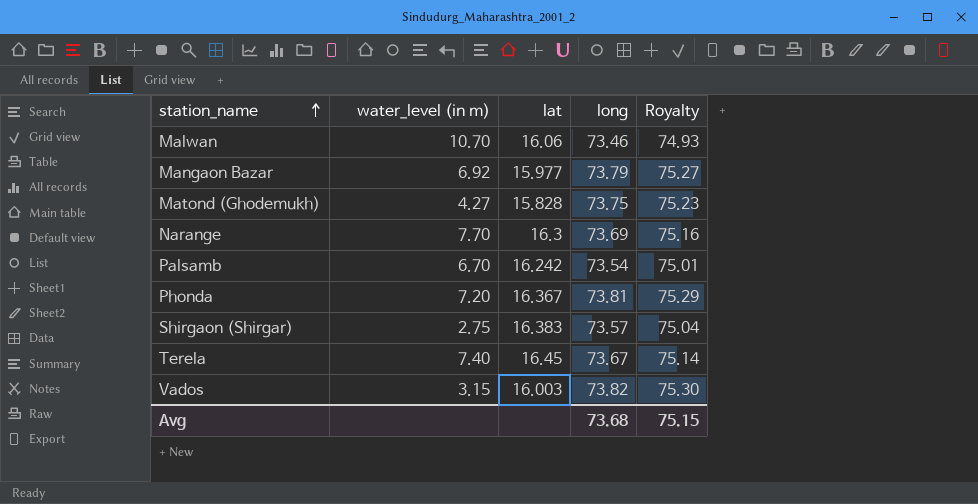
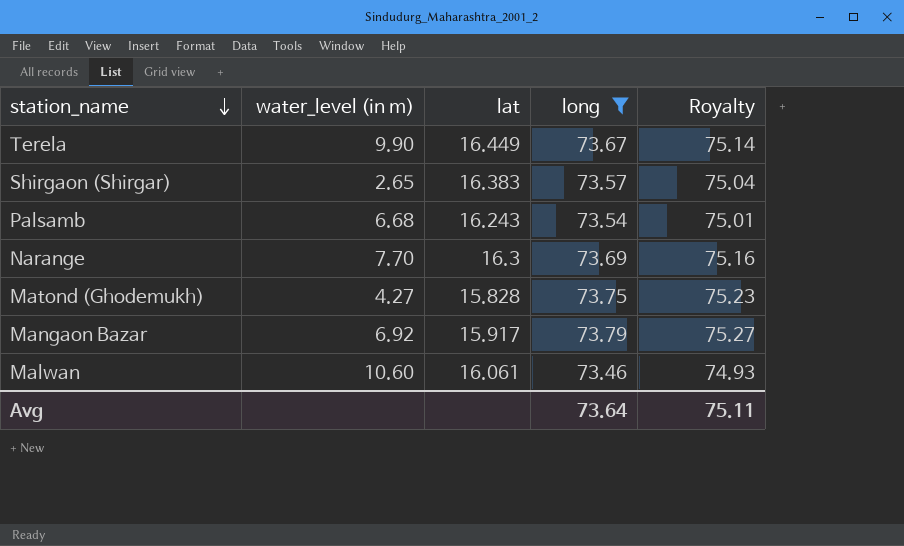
filter: none -> long <= 73.79
row order: station_name ascending -> station_name descending
Terela | water_level (in m): 7.40 -> 9.90
Terela | lat: 16.45 -> 16.449
Shirgaon (Shirgar) | water_level (in m): 2.75 -> 2.65
Palsamb | water_level (in m): 6.70 -> 6.68
Palsamb | lat: 16.242 -> 16.243
Mangaon Bazar | lat: 15.977 -> 15.917
Malwan | water_level (in m): 10.70 -> 10.60
Malwan | lat: 16.06 -> 16.061
Avg | long: 73.68 -> 73.64
Avg | Royalty: 75.15 -> 75.11

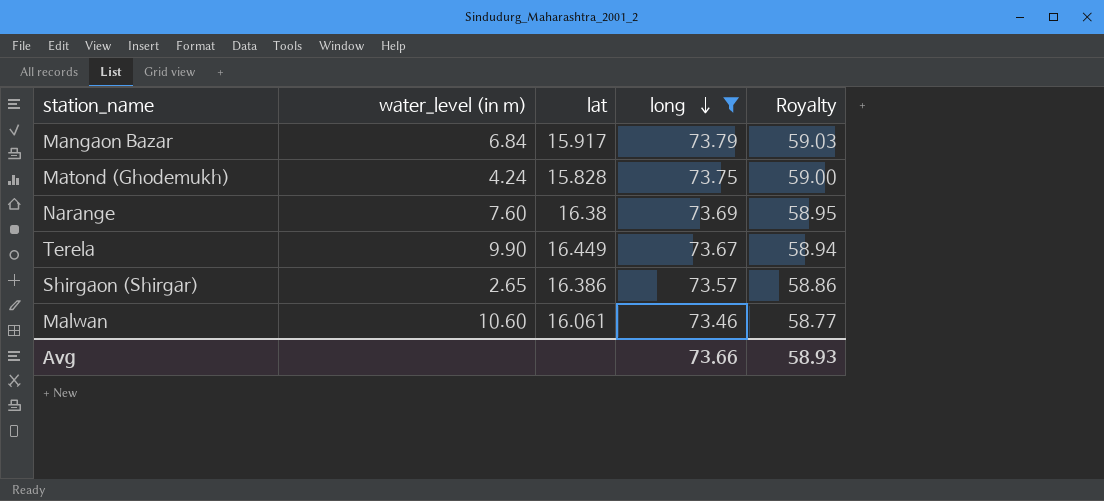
row order: station_name descending -> long descending
column Royalty | formula: [long] * 1.02 -> [long] * 0.8
row Palsamb: 6.68 | 16.243 | 73.54 | 75.01 -> none
Mangaon Bazar | water_level (in m): 6.92 -> 6.84
Matond (Ghodemukh) | water_level (in m): 4.27 -> 4.24
Narange | water_level (in m): 7.70 -> 7.60
Narange | lat: 16.3 -> 16.38
Shirgaon (Shirgar) | lat: 16.383 -> 16.386
Avg | long: 73.64 -> 73.66
Avg | Royalty: 75.11 -> 58.93

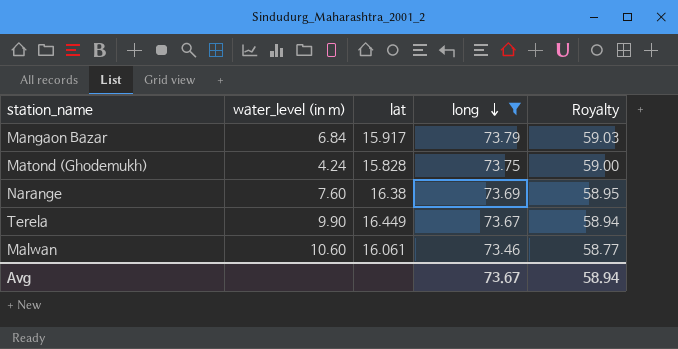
row Shirgaon (Shirgar): 2.65 | 16.386 | 73.57 | 58.86 -> none
Avg | long: 73.66 -> 73.67
Avg | Royalty: 58.93 -> 58.94

